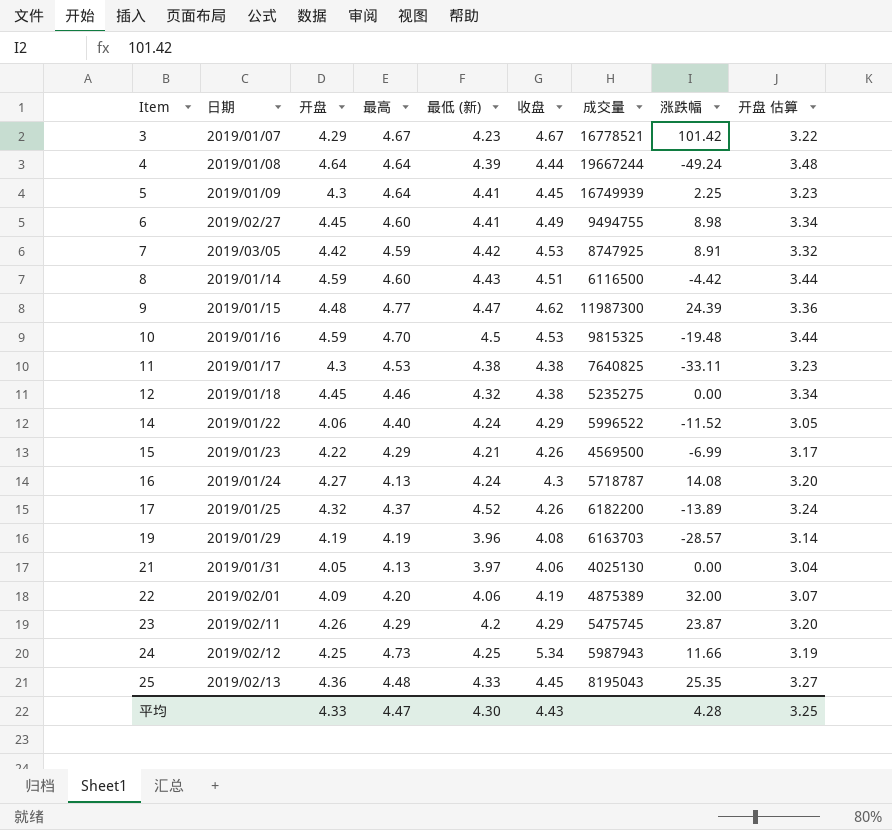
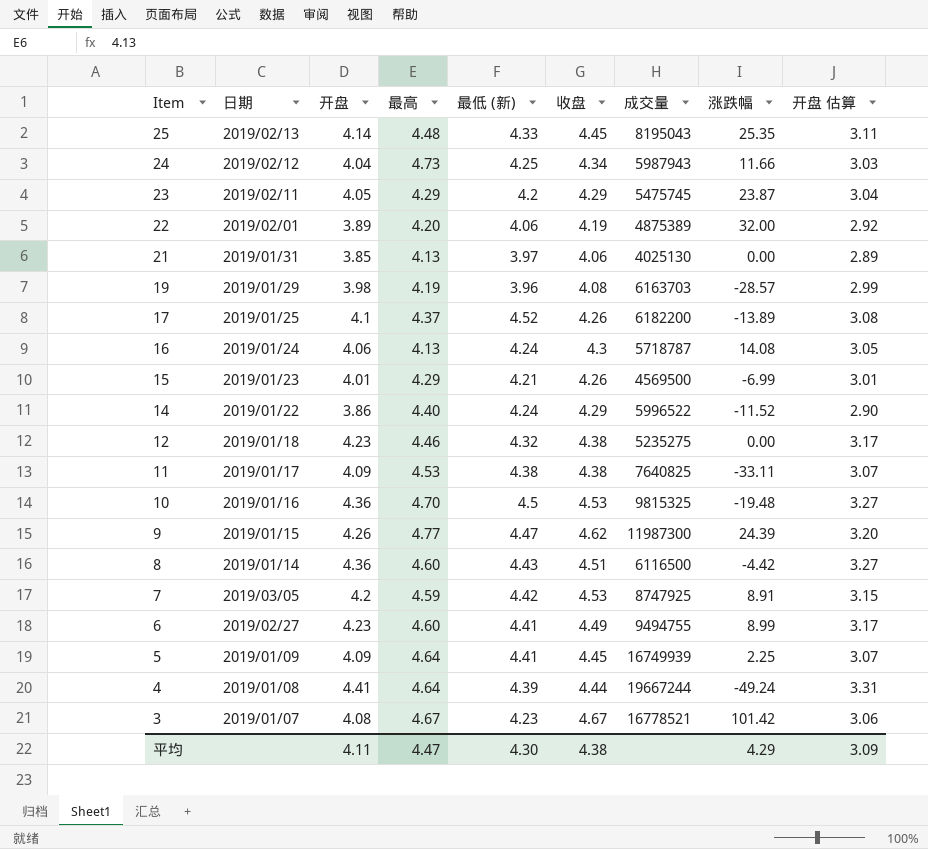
row order: Item ascending -> Item descending
25 | 开盘: 4.36 -> 4.14
25 | 开盘 估算: 3.27 -> 3.11
24 | 开盘: 4.25 -> 4.04
24 | 收盘: 5.34 -> 4.34
24 | 开盘 估算: 3.19 -> 3.03
23 | 开盘: 4.26 -> 4.05
23 | 开盘 估算: 3.20 -> 3.04
22 | 开盘: 4.09 -> 3.89
22 | 开盘 估算: 3.07 -> 2.92
21 | 开盘: 4.05 -> 3.85
21 | 开盘 估算: 3.04 -> 2.89
19 | 开盘: 4.19 -> 3.98
19 | 开盘 估算: 3.14 -> 2.99
17 | 开盘: 4.32 -> 4.1
17 | 开盘 估算: 3.24 -> 3.08
16 | 开盘: 4.27 -> 4.06
16 | 开盘 估算: 3.20 -> 3.05
15 | 开盘: 4.22 -> 4.01
15 | 开盘 估算: 3.17 -> 3.01
14 | 开盘: 4.06 -> 3.86
14 | 开盘 估算: 3.05 -> 2.90
12 | 开盘: 4.45 -> 4.23
12 | 开盘 估算: 3.34 -> 3.17
11 | 开盘: 4.3 -> 4.09
11 | 开盘 估算: 3.23 -> 3.07
10 | 开盘: 4.59 -> 4.36
10 | 开盘 估算: 3.44 -> 3.27
9 | 开盘: 4.48 -> 4.26
9 | 开盘 估算: 3.36 -> 3.20
8 | 开盘: 4.59 -> 4.36
8 | 开盘 估算: 3.44 -> 3.27
7 | 开盘: 4.42 -> 4.2
7 | 开盘 估算: 3.32 -> 3.15
6 | 开盘: 4.45 -> 4.23
6 | 涨跌幅: 8.98 -> 8.99
6 | 开盘 估算: 3.34 -> 3.17
5 | 开盘: 4.3 -> 4.09
5 | 开盘 估算: 3.23 -> 3.07
4 | 开盘: 4.64 -> 4.41
4 | 开盘 估算: 3.48 -> 3.31
3 | 开盘: 4.29 -> 4.08
3 | 开盘 估算: 3.22 -> 3.06
平均 | 开盘: 4.33 -> 4.11
平均 | 收盘: 4.43 -> 4.38
平均 | 涨跌幅: 4.28 -> 4.29
平均 | 开盘 估算: 3.25 -> 3.09

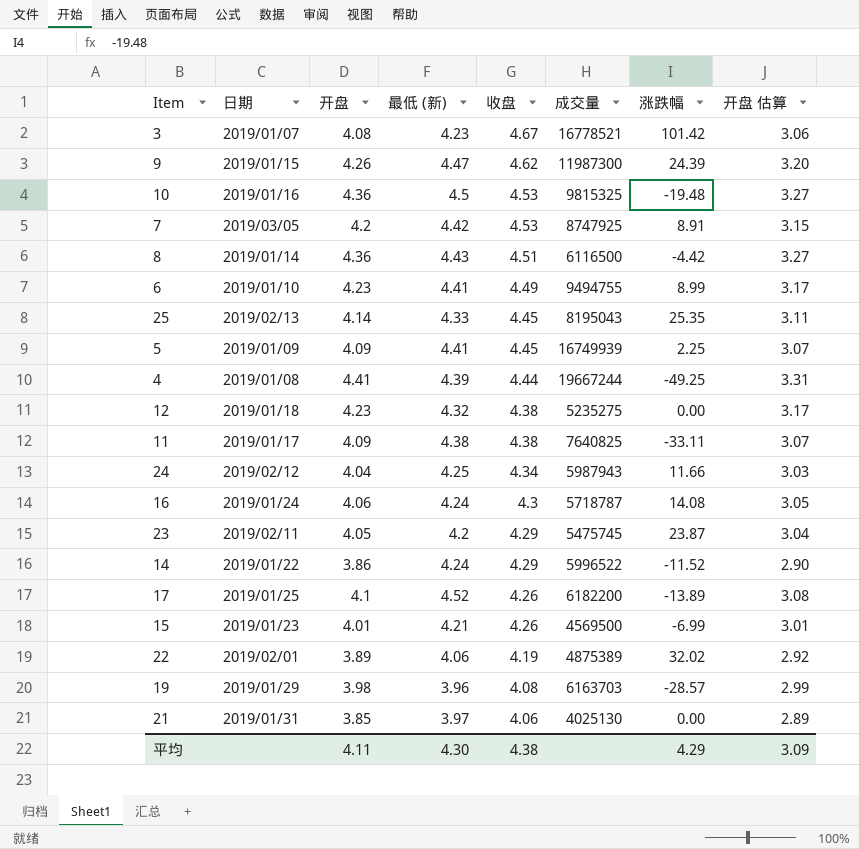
row order: Item descending -> 收盘 descending
column 最高 | position: 4 -> none
6 | 日期: 2019/02/27 -> 2019/01/10
4 | 涨跌幅: -49.24 -> -49.25
22 | 涨跌幅: 32.00 -> 32.02

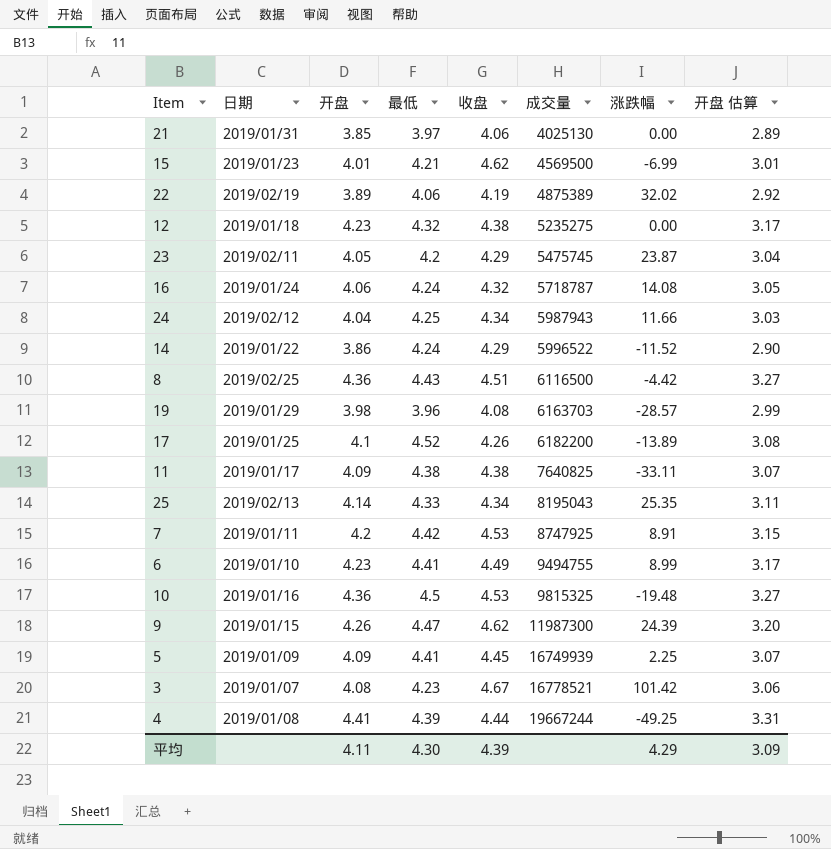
row order: 收盘 descending -> 成交量 ascending
column name: 最低 (新) -> 最低
15 | 收盘: 4.26 -> 4.62
22 | 日期: 2019/02/01 -> 2019/02/19
16 | 收盘: 4.3 -> 4.32
8 | 日期: 2019/01/14 -> 2019/02/25
25 | 收盘: 4.45 -> 4.34
7 | 日期: 2019/03/05 -> 2019/01/11
平均 | 收盘: 4.38 -> 4.39

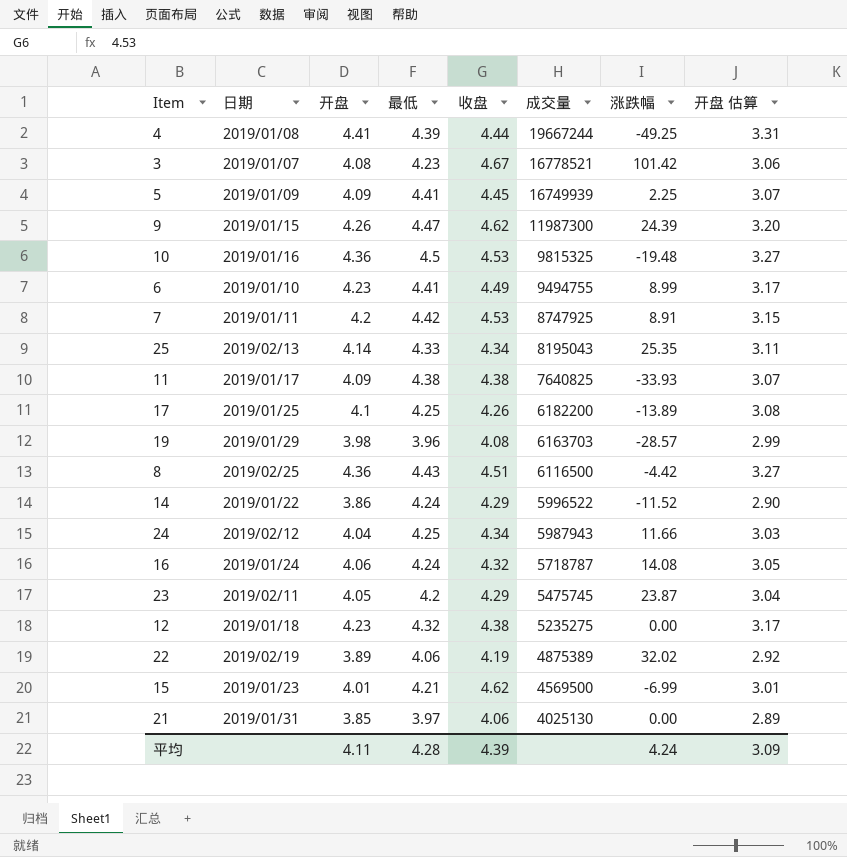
row order: 成交量 ascending -> 成交量 descending
11 | 涨跌幅: -33.11 -> -33.93
17 | 最低: 4.52 -> 4.25
平均 | 最低: 4.30 -> 4.28
平均 | 涨跌幅: 4.29 -> 4.24

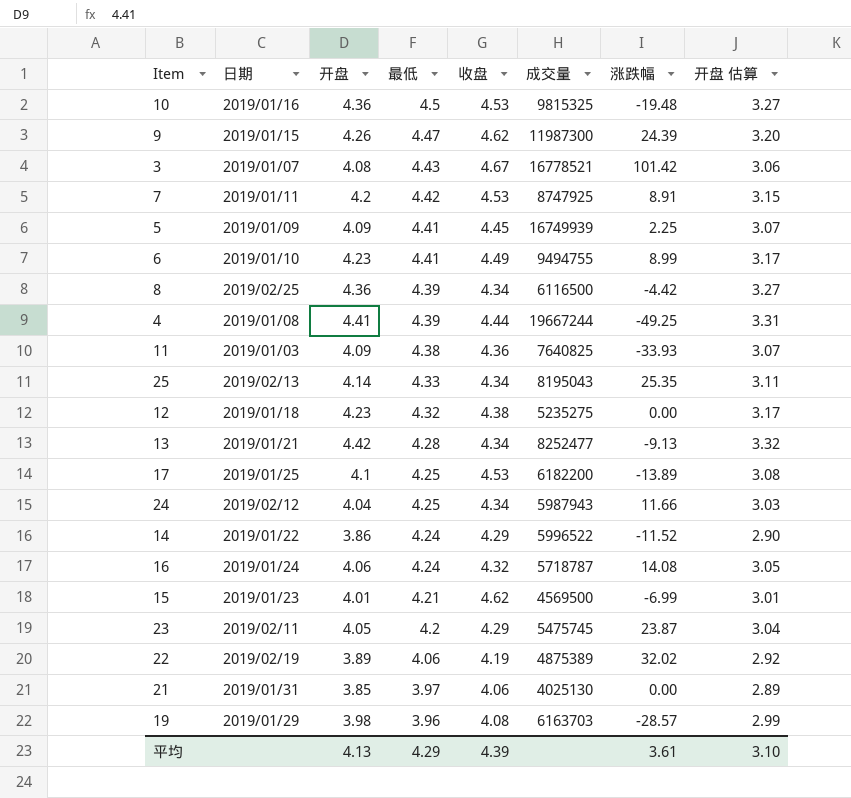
row order: 成交量 descending -> 最低 descending
3 | 最低: 4.23 -> 4.43
8 | 最低: 4.43 -> 4.39
8 | 收盘: 4.51 -> 4.34
11 | 日期: 2019/01/17 -> 2019/01/03
11 | 收盘: 4.38 -> 4.36
row 13: none -> 2019/01/21 | 4.42 | 4.28 | 4.34 | 8252477 | -9.13 | 3.32
17 | 收盘: 4.26 -> 4.53
平均 | 开盘: 4.11 -> 4.13
平均 | 最低: 4.28 -> 4.29
平均 | 涨跌幅: 4.24 -> 3.61
平均 | 开盘 估算: 3.09 -> 3.10

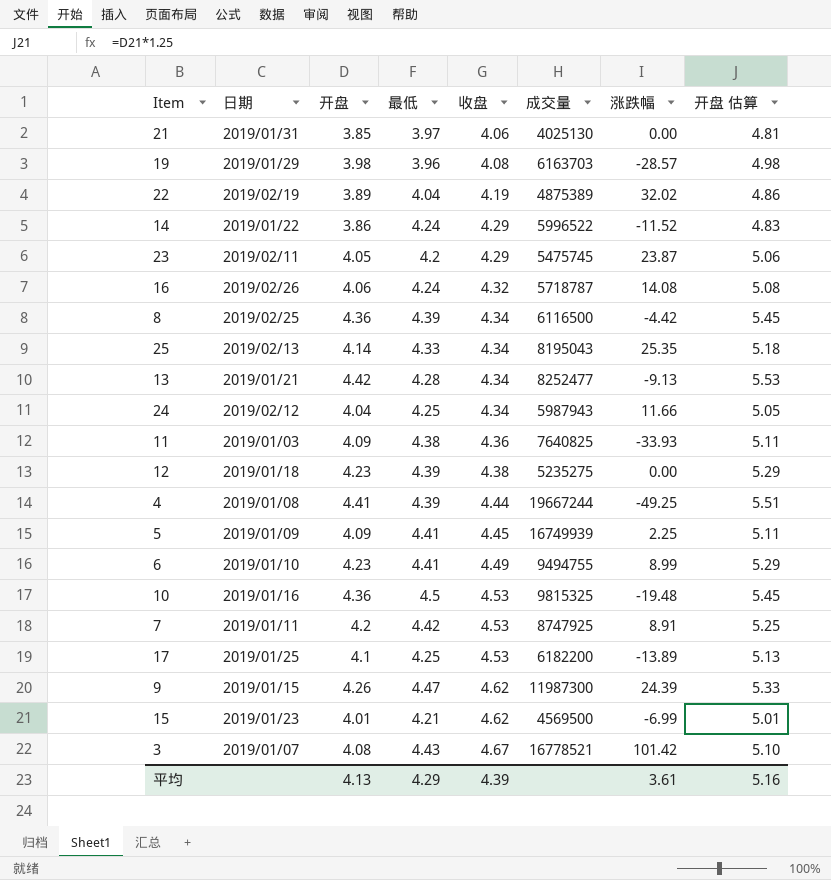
row order: 最低 descending -> 收盘 ascending
column 开盘 估算 | formula: [开盘] * 0.75 -> [开盘] * 1.25
22 | 最低: 4.06 -> 4.04
16 | 日期: 2019/01/24 -> 2019/02/26
12 | 最低: 4.32 -> 4.39
平均 | 开盘 估算: 3.10 -> 5.16

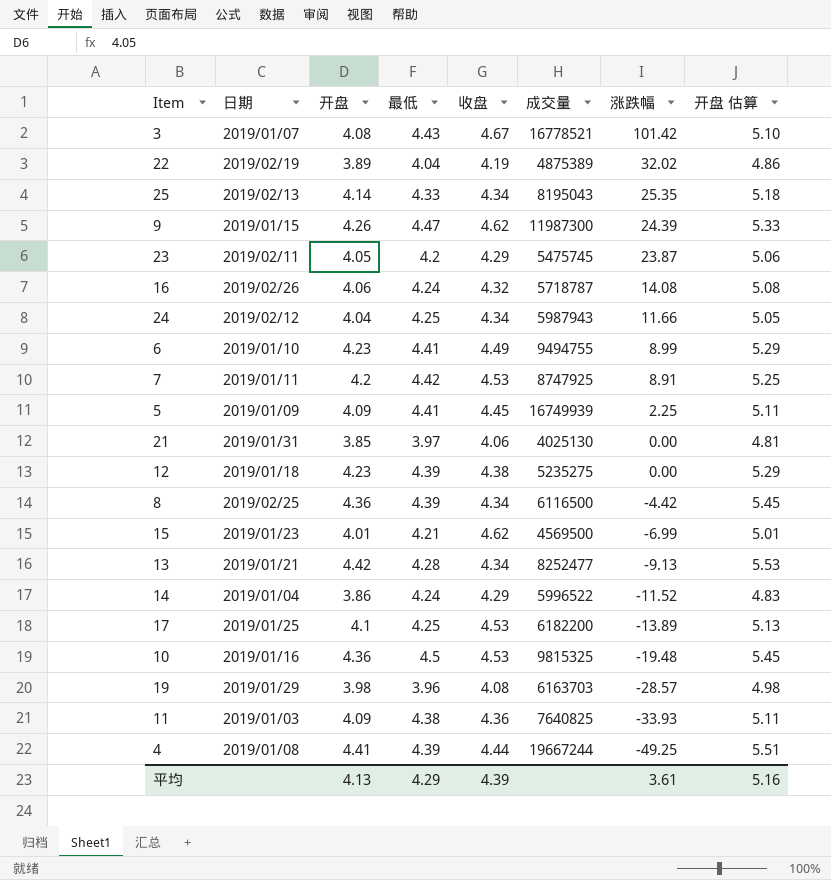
row order: 收盘 ascending -> 涨跌幅 descending
14 | 日期: 2019/01/22 -> 2019/01/04

